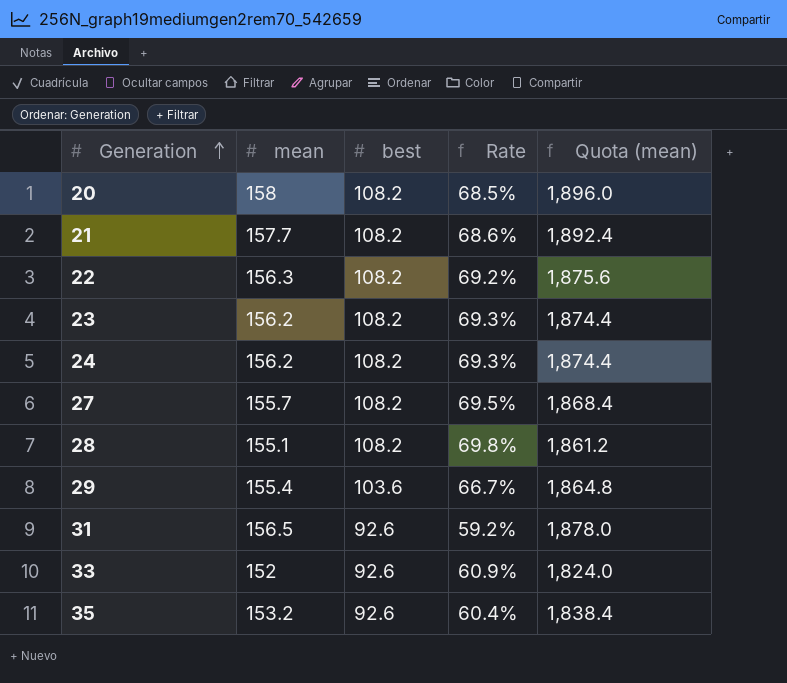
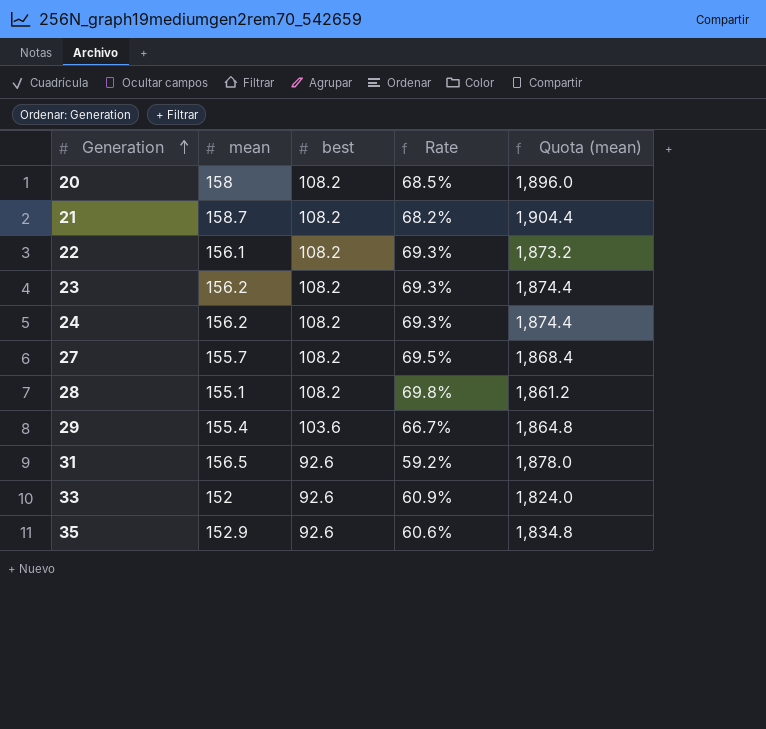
21 | mean: 157.7 -> 158.7
21 | Rate: 68.6% -> 68.2%
21 | Quota (mean): 1,892.4 -> 1,904.4
22 | mean: 156.3 -> 156.1
22 | Rate: 69.2% -> 69.3%
22 | Quota (mean): 1,875.6 -> 1,873.2
35 | mean: 153.2 -> 152.9
35 | Rate: 60.4% -> 60.6%
35 | Quota (mean): 1,838.4 -> 1,834.8

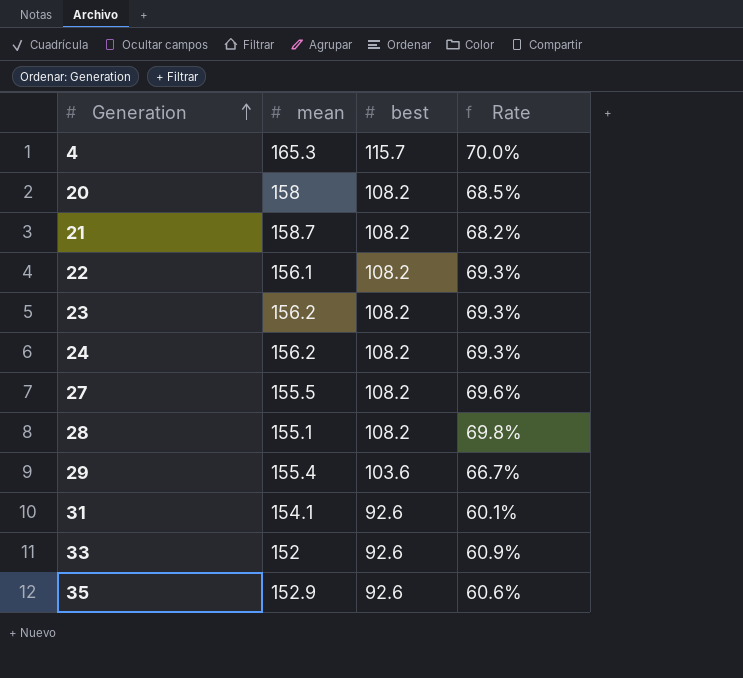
column Quota (mean) | formula: [mean] * 12 -> none
row 4: none -> 165.3 | 115.7 | 70.0%
27 | mean: 155.7 -> 155.5
27 | Rate: 69.5% -> 69.6%
31 | mean: 156.5 -> 154.1
31 | Rate: 59.2% -> 60.1%

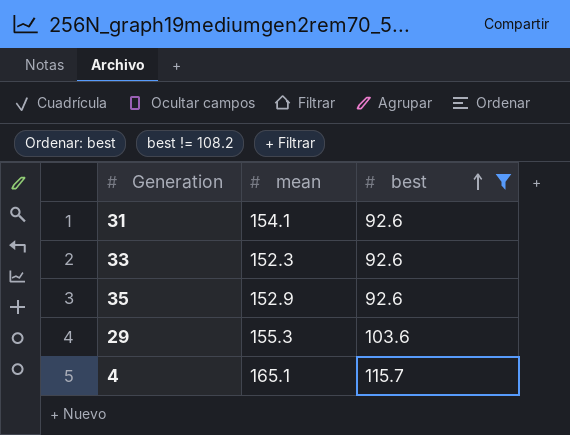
filter: none -> best != 108.2
row order: Generation ascending -> best ascending
column Rate | formula: [best] / [mean] -> none
33 | mean: 152 -> 152.3
29 | mean: 155.4 -> 155.3
4 | mean: 165.3 -> 165.1

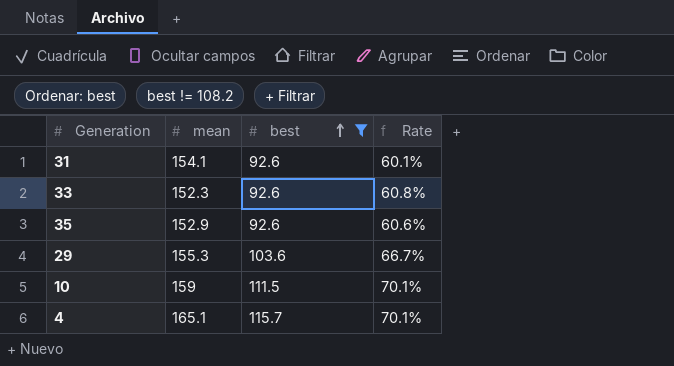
column Rate | formula: none -> [best] / [mean]
row 10: none -> 159 | 111.5 | 70.1%

